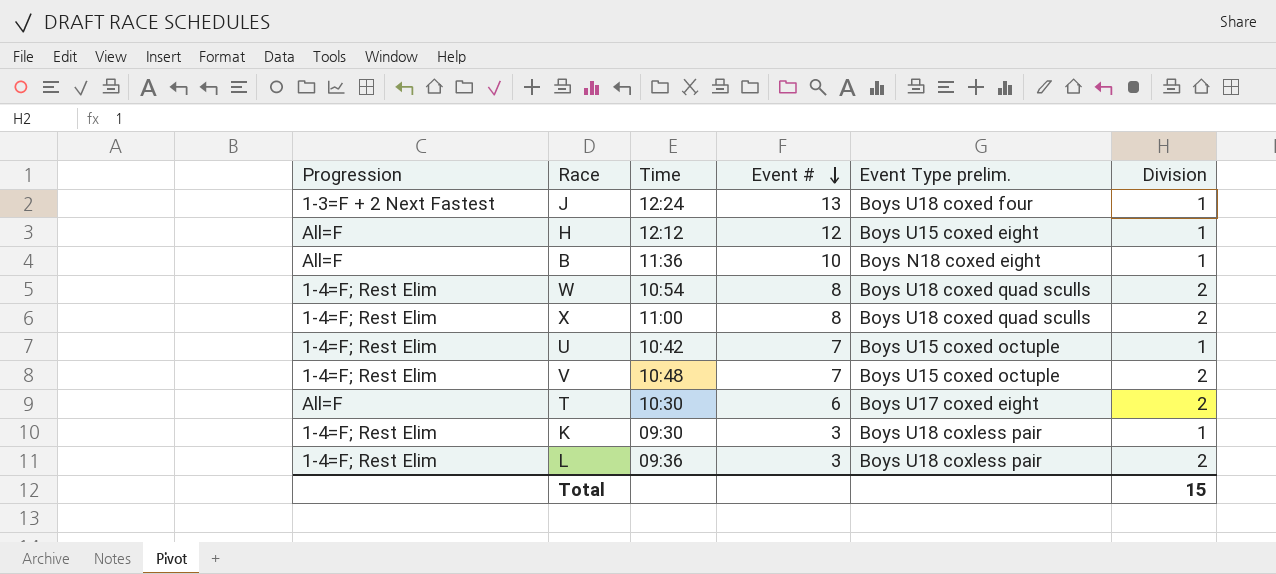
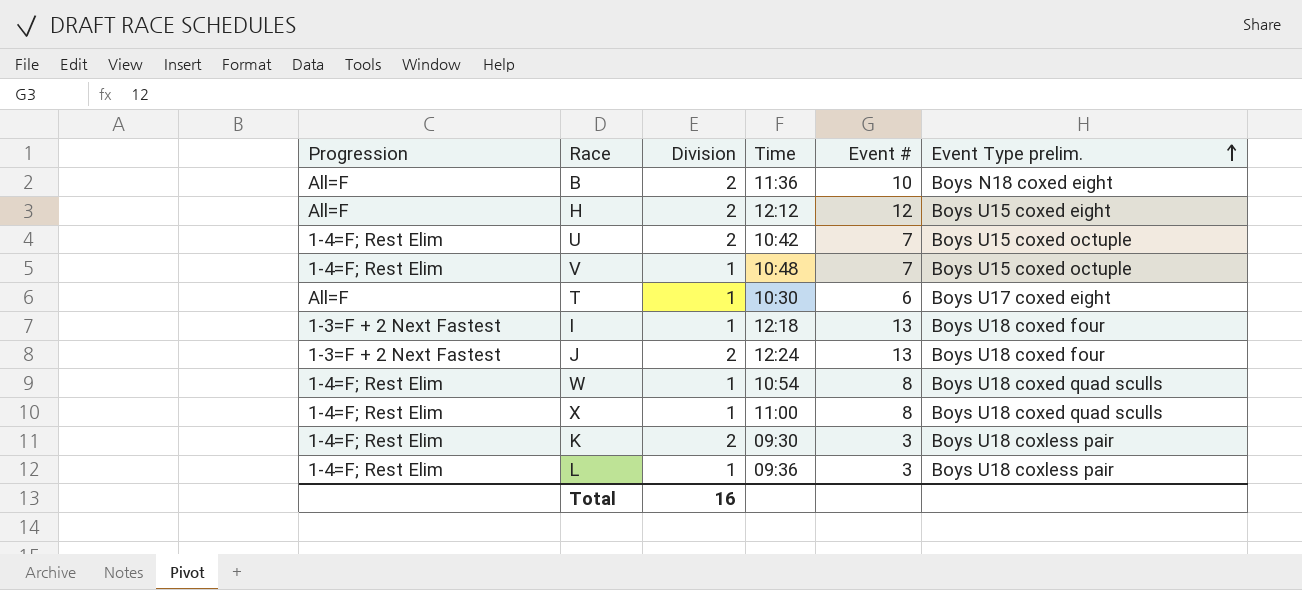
row order: Event # descending -> Event Type prelim. ascending
column Division | position: 6 -> 3
B | Division: 1 -> 2
H | Division: 1 -> 2
U | Division: 1 -> 2
V | Division: 2 -> 1
T | Division: 2 -> 1
row I: none -> 1-3=F + 2 Next Fastest | 1 | 12:18 | 13 | Boys U18 coxed four
J | Division: 1 -> 2
W | Division: 2 -> 1
X | Division: 2 -> 1
K | Division: 1 -> 2
L | Division: 2 -> 1
Total | Division: 15 -> 16

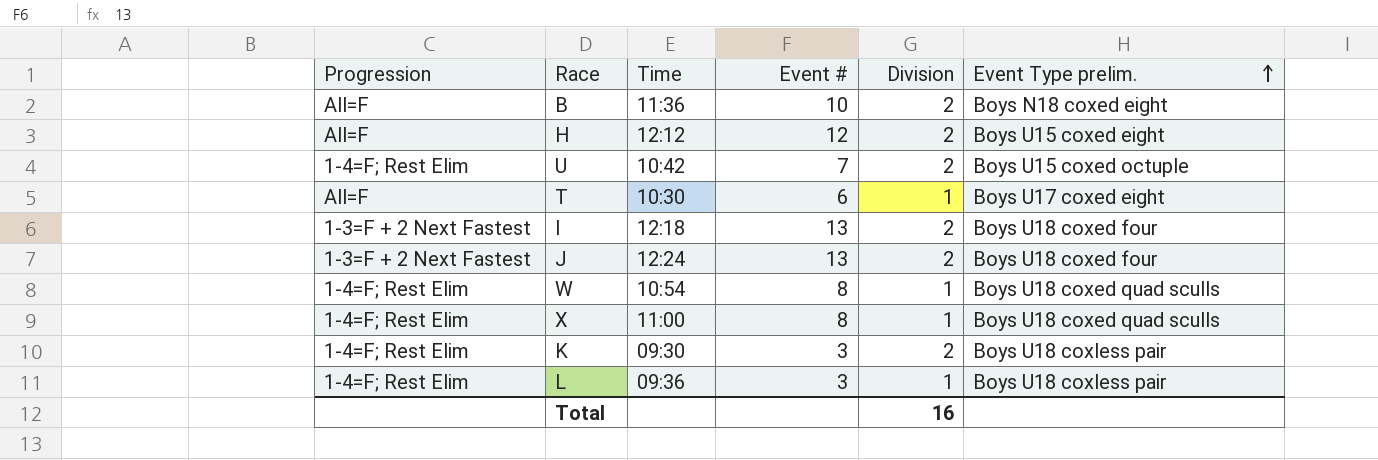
column Division | position: 3 -> 5
row V: 1-4=F; Rest Elim | 1 | 10:48 | 7 | Boys U15 coxed octuple -> none
I | Division: 1 -> 2

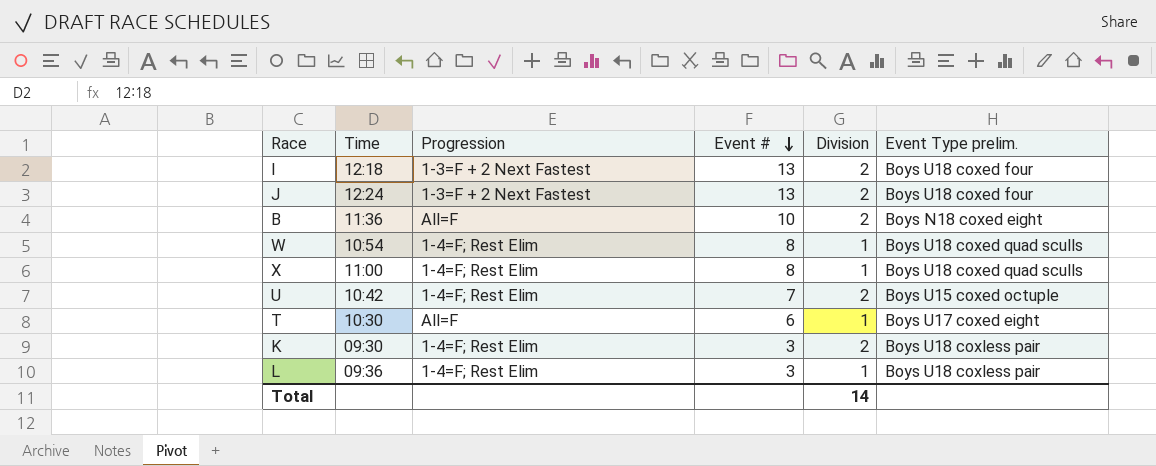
row order: Event Type prelim. ascending -> Event # descending
column Progression | position: 1 -> 3
row H: All=F | 12:12 | 12 | 2 | Boys U15 coxed eight -> none
Total | Division: 16 -> 14

